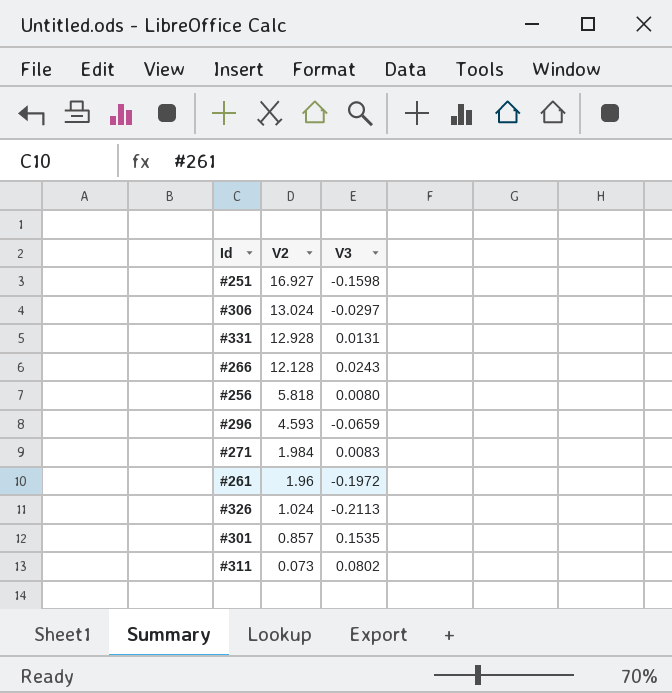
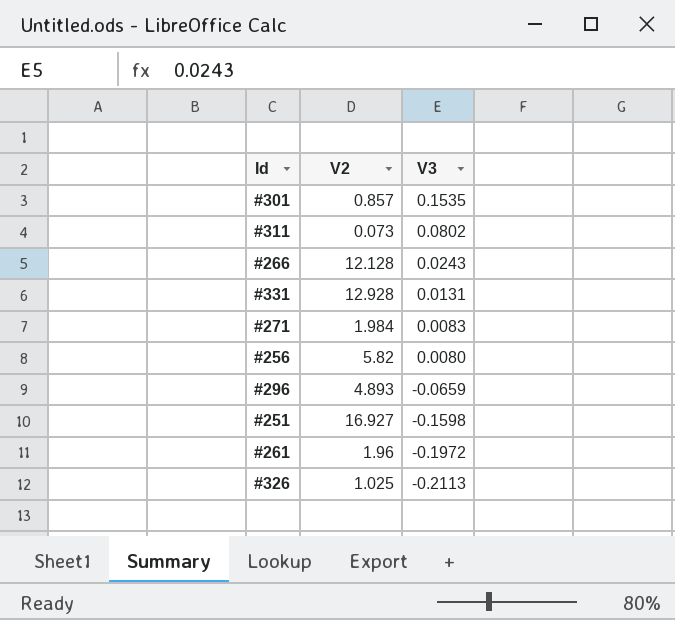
row order: V2 descending -> V3 descending
row #306: 13.024 | -0.0297 -> none
#256 | V2: 5.818 -> 5.82
#296 | V2: 4.593 -> 4.893
#326 | V2: 1.024 -> 1.025

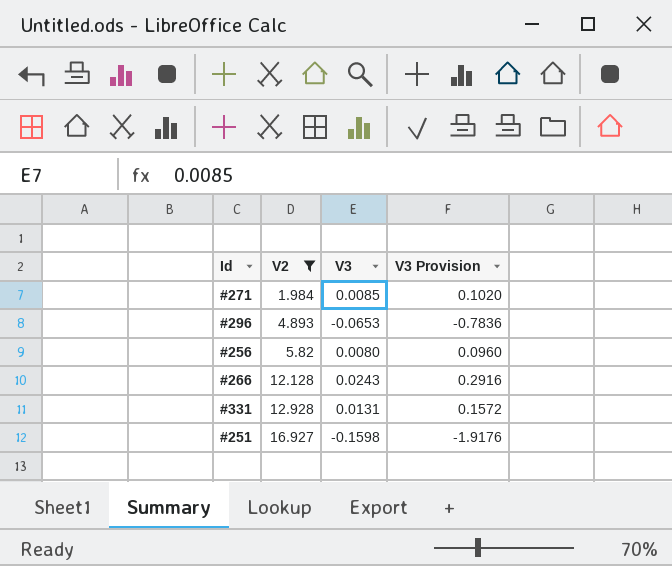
filter: none -> V2 >= 1.984
row order: V3 descending -> V2 ascending
column V3 Provision | formula: none -> [V3] * 12
#271 | V3: 0.0083 -> 0.0085
#296 | V3: -0.0659 -> -0.0653

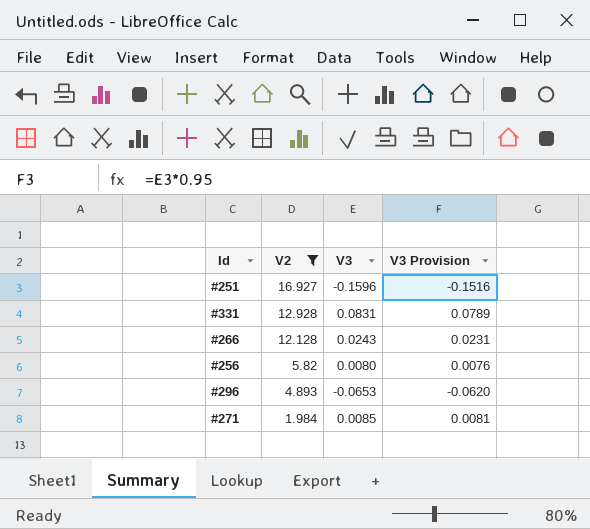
row order: V2 ascending -> V2 descending
column V3 Provision | formula: [V3] * 12 -> [V3] * 0.95
#251 | V3: -0.1598 -> -0.1596
#331 | V3: 0.0131 -> 0.0831

